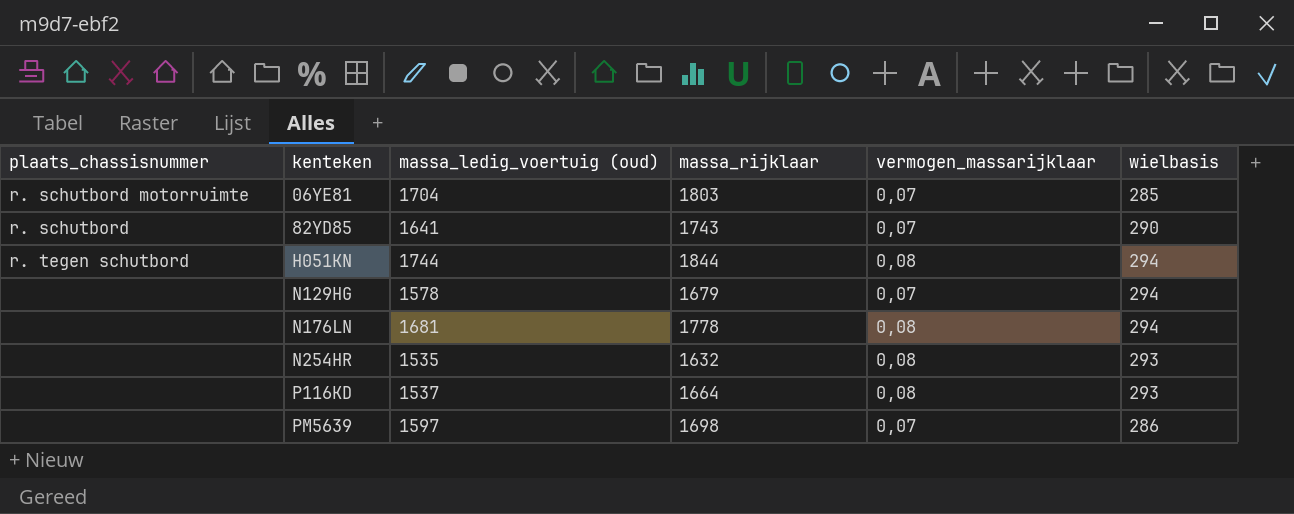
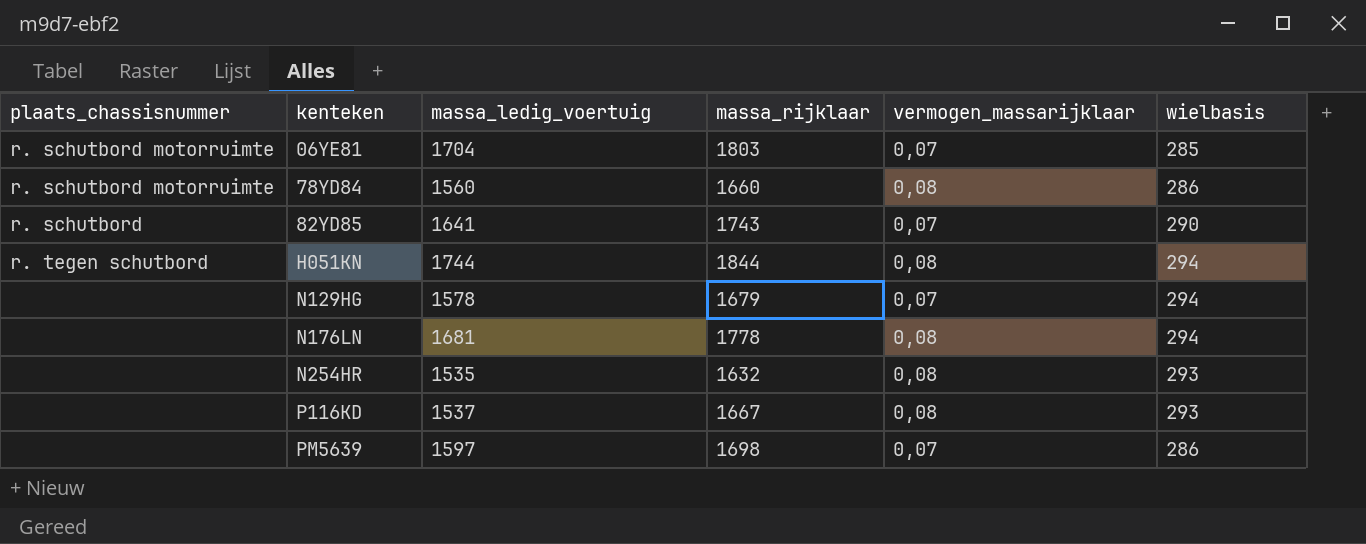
column name: massa_ledig_voertuig (oud) -> massa_ledig_voertuig
row 78YD84: none -> r. schutbord motorruimte | 1560 | 1660 | 0,08 | 286
P116KD | massa_rijklaar: 1664 -> 1667

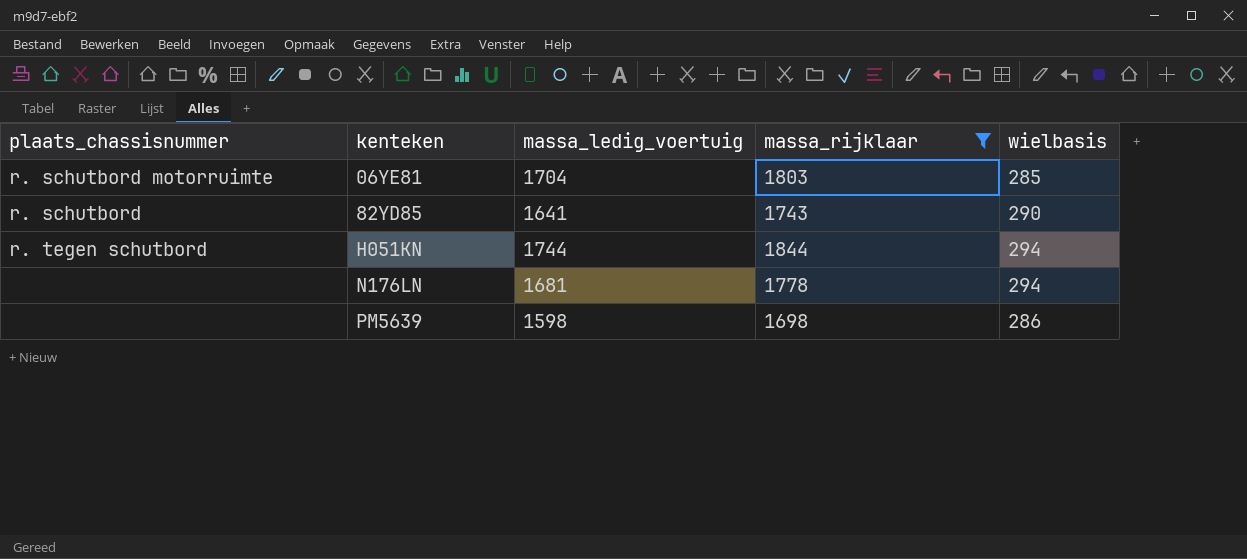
filter: none -> massa_rijklaar >= 1698
column vermogen_massarijklaar | position: 5 -> none
PM5639 | massa_ledig_voertuig: 1597 -> 1598

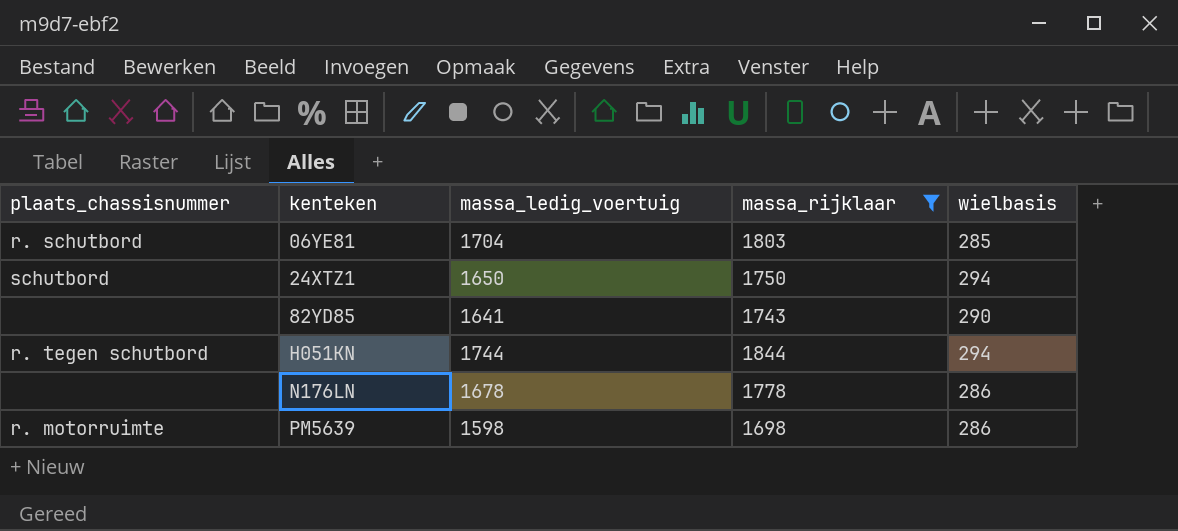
06YE81 | plaats_chassisnummer: r. schutbord motorruimte -> r. schutbord
row 24XTZ1: none -> schutbord | 1650 | 1750 | 294
82YD85 | plaats_chassisnummer: r. schutbord -> none
N176LN | massa_ledig_voertuig: 1681 -> 1678
N176LN | wielbasis: 294 -> 286
PM5639 | plaats_chassisnummer: none -> r. motorruimte

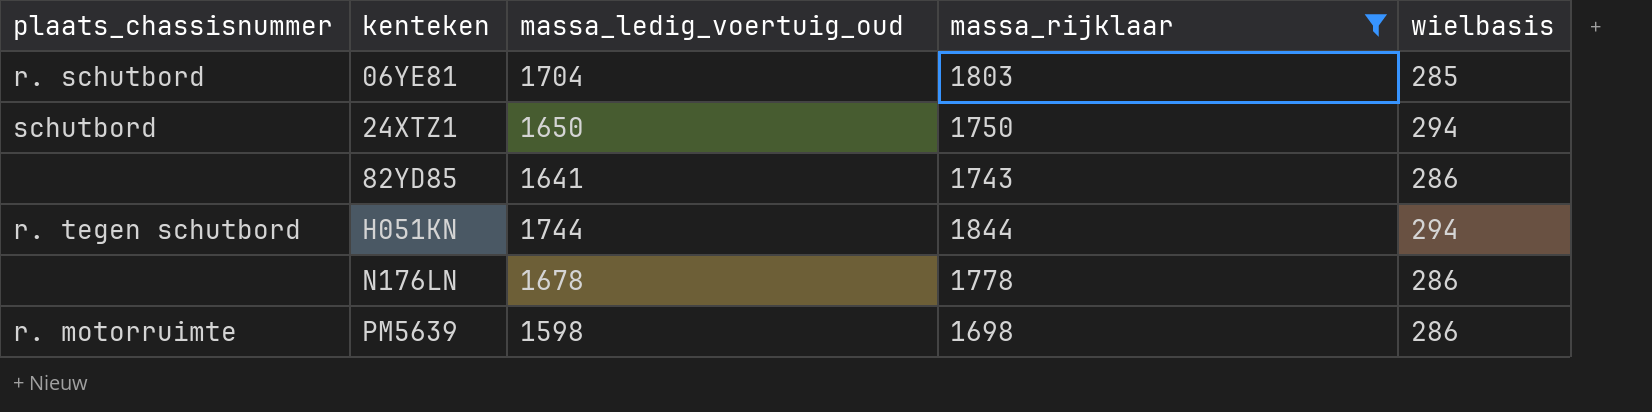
column name: massa_ledig_voertuig -> massa_ledig_voertuig_oud
82YD85 | wielbasis: 290 -> 286

